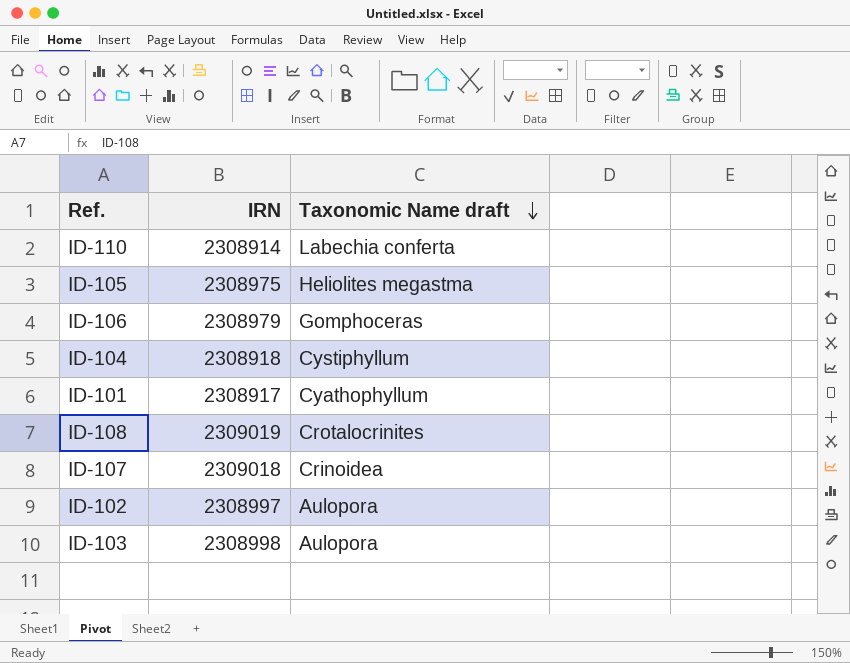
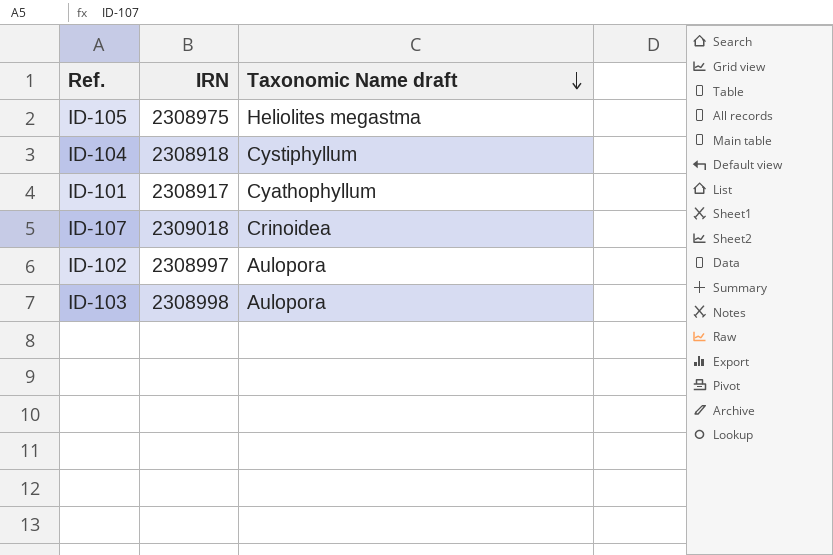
row ID-110: 2308914 | Labechia conferta -> none
row ID-106: 2308979 | Gomphoceras -> none
row ID-108: 2309019 | Crotalocrinites -> none

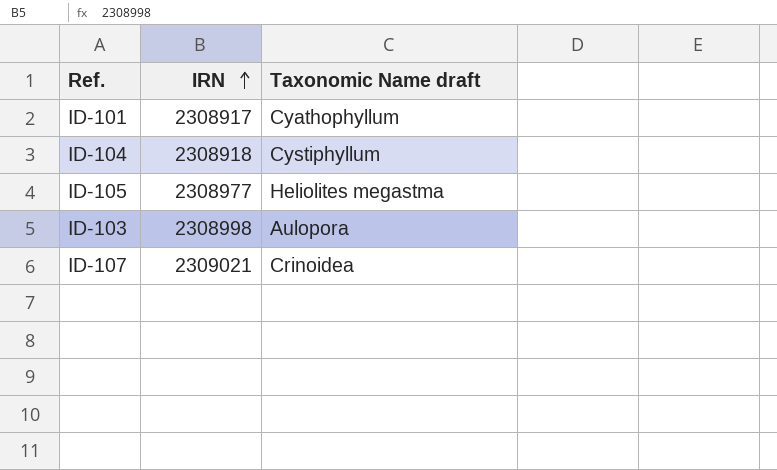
row order: Taxonomic Name draft descending -> IRN ascending
row ID-102: 2308997 | Aulopora -> none
ID-105 | IRN: 2308975 -> 2308977
ID-107 | IRN: 2309018 -> 2309021

